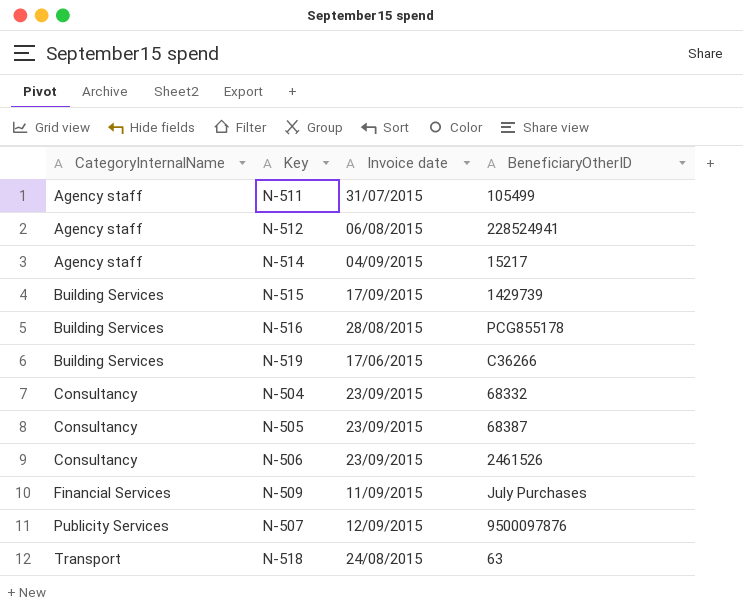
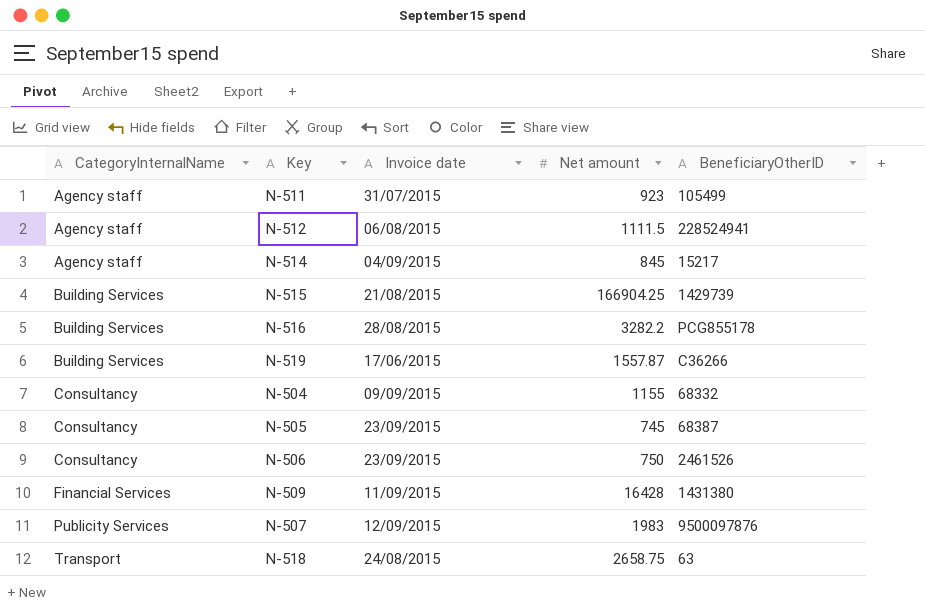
column Net amount | position: none -> 4
N-515 | Invoice date: 17/09/2015 -> 21/08/2015
N-504 | Invoice date: 23/09/2015 -> 09/09/2015
N-509 | BeneficiaryOtherID: July Purchases -> 1431380

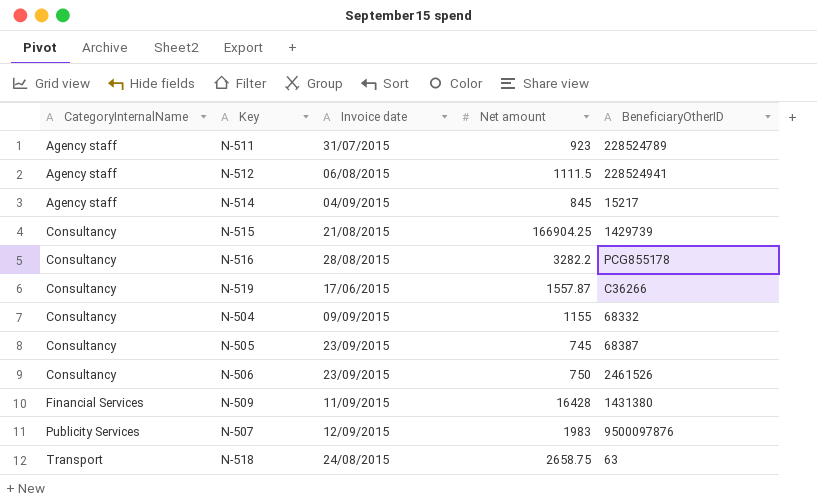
N-511 | BeneficiaryOtherID: 105499 -> 228524789
N-515 | CategoryInternalName: Building Services -> Consultancy
N-516 | CategoryInternalName: Building Services -> Consultancy
N-519 | CategoryInternalName: Building Services -> Consultancy

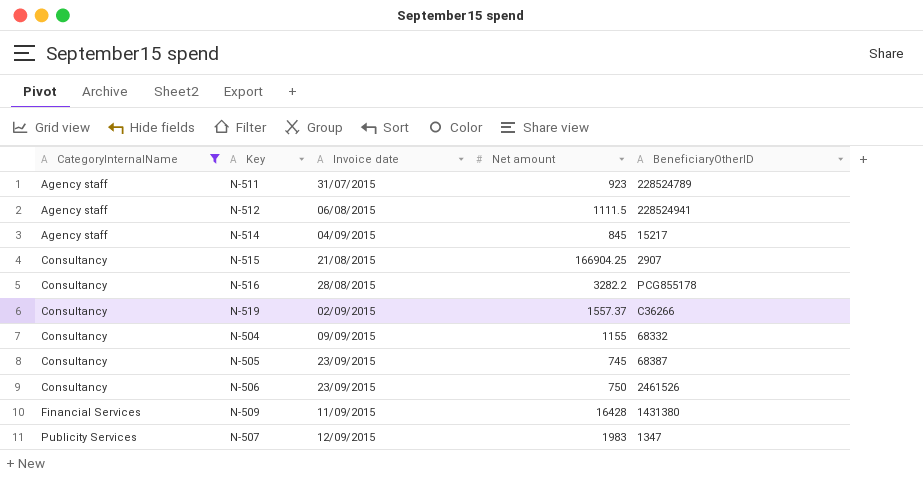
filter: none -> CategoryInternalName != Transport
N-515 | BeneficiaryOtherID: 1429739 -> 2907
N-519 | Invoice date: 17/06/2015 -> 02/09/2015
N-519 | Net amount: 1557.87 -> 1557.37
N-507 | BeneficiaryOtherID: 9500097876 -> 1347

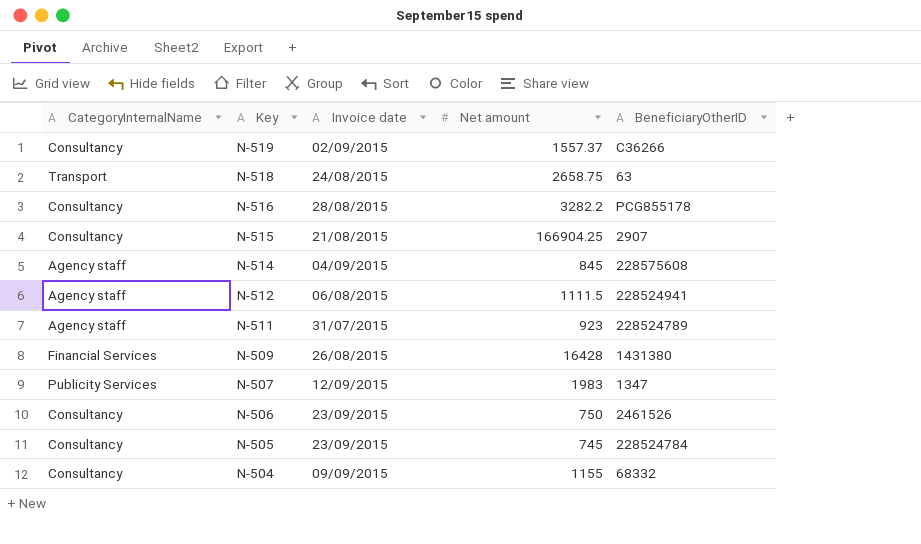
filter: CategoryInternalName != Transport -> none
row order: CategoryInternalName ascending -> Key descending
N-514 | BeneficiaryOtherID: 15217 -> 228575608
N-509 | Invoice date: 11/09/2015 -> 26/08/2015
N-505 | BeneficiaryOtherID: 68387 -> 228524784

